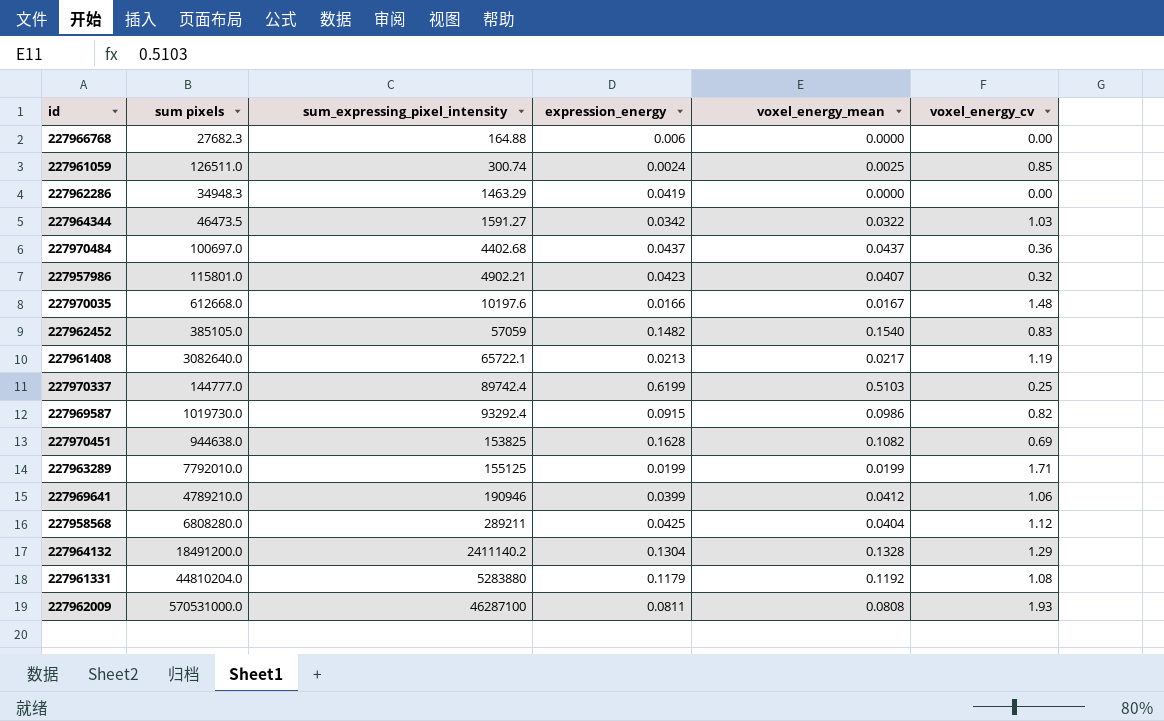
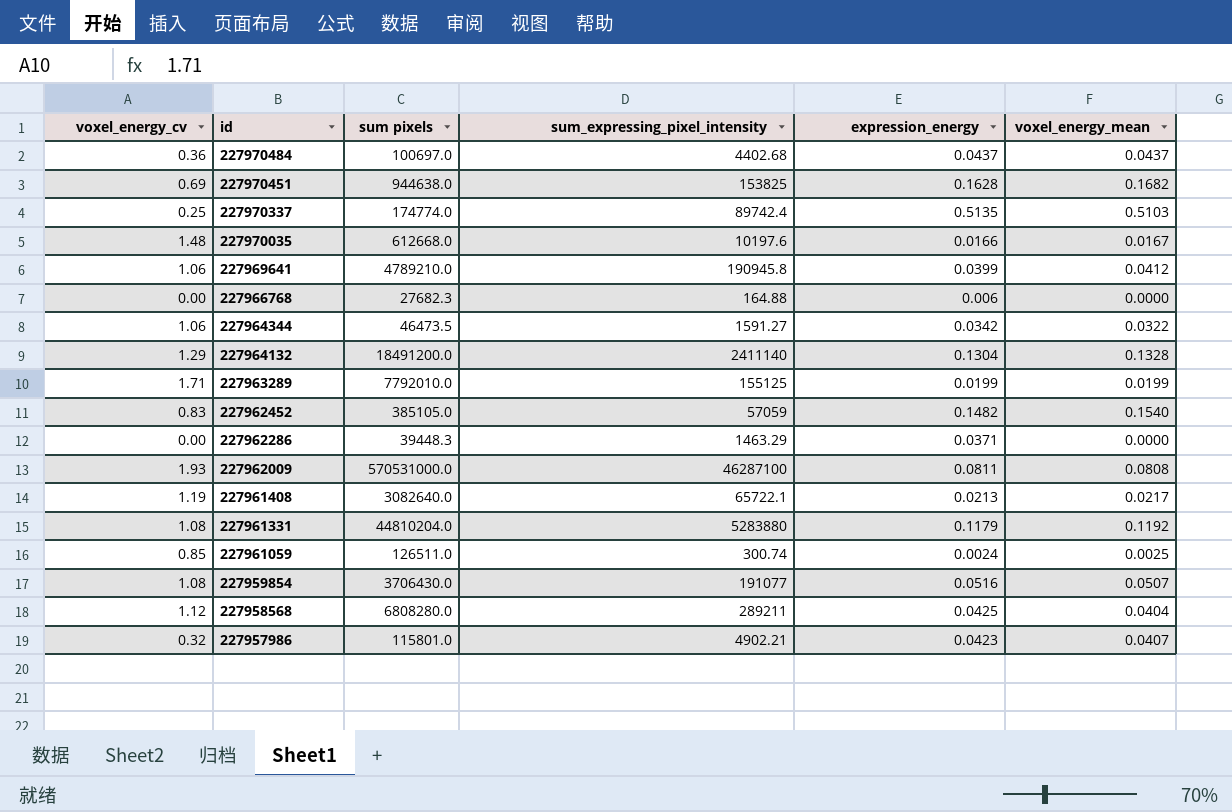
row order: sum_expressing_pixel_intensity ascending -> id descending
column voxel_energy_cv | position: 6 -> 1
row 227969587: 1019730.0 | 93292.4 | 0.0915 | 0.0986 | 0.82 -> none
227970451 | voxel_energy_mean: 0.1082 -> 0.1682
227970337 | sum pixels: 144777.0 -> 174774.0
227970337 | expression_energy: 0.6199 -> 0.5135
227969641 | sum_expressing_pixel_intensity: 190946 -> 190945.8
227964344 | voxel_energy_cv: 1.03 -> 1.06
227964132 | sum_expressing_pixel_intensity: 2411140.2 -> 2411140
227962286 | sum pixels: 34948.3 -> 39448.3
227962286 | expression_energy: 0.0419 -> 0.0371
row 227959854: none -> 1.08 | 3706430.0 | 191077 | 0.0516 | 0.0507

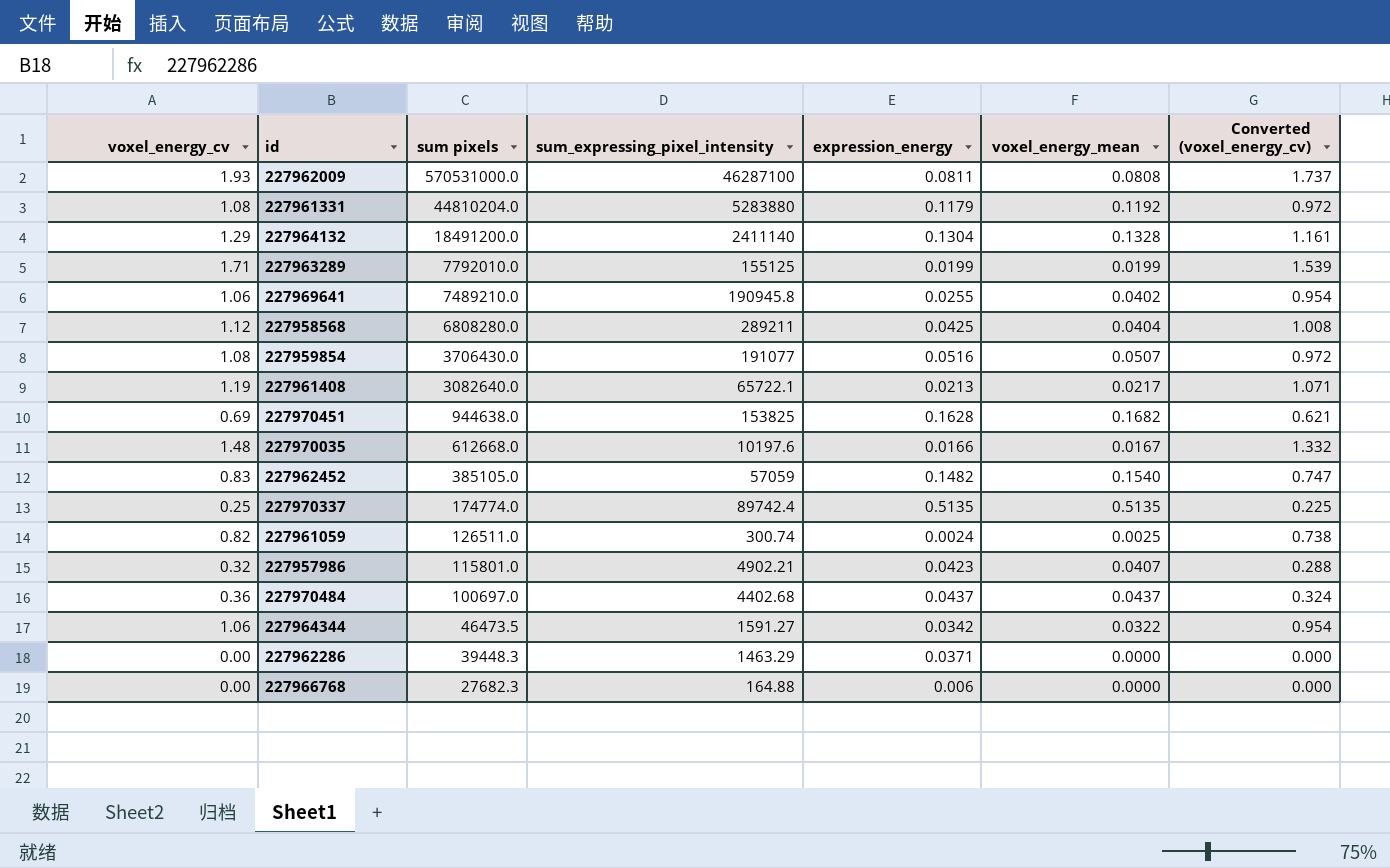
row order: id descending -> sum pixels descending
column Converted (voxel_energy_cv) | formula: none -> [voxel_energy_cv] * 0.9
227969641 | sum pixels: 4789210.0 -> 7489210.0
227969641 | expression_energy: 0.0399 -> 0.0255
227969641 | voxel_energy_mean: 0.0412 -> 0.0402
227970337 | voxel_energy_mean: 0.5103 -> 0.5135
227961059 | voxel_energy_cv: 0.85 -> 0.82

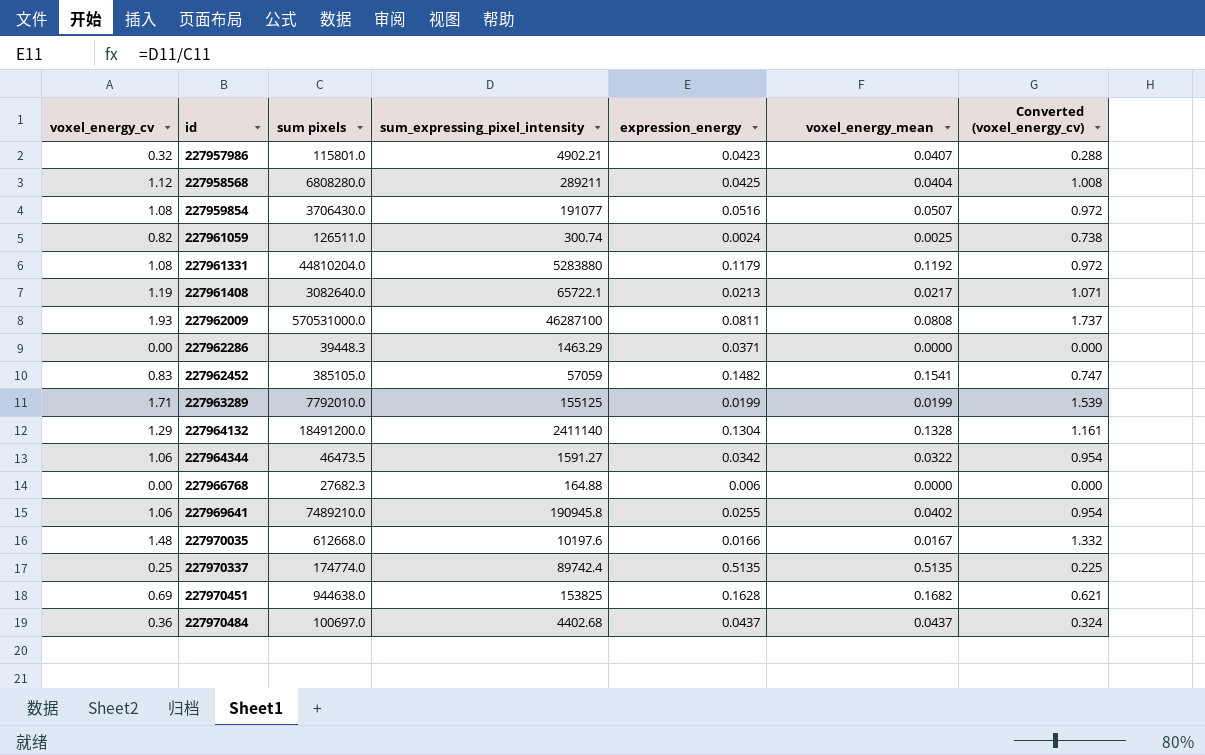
row order: sum pixels descending -> id ascending
227962452 | voxel_energy_mean: 0.1540 -> 0.1541

